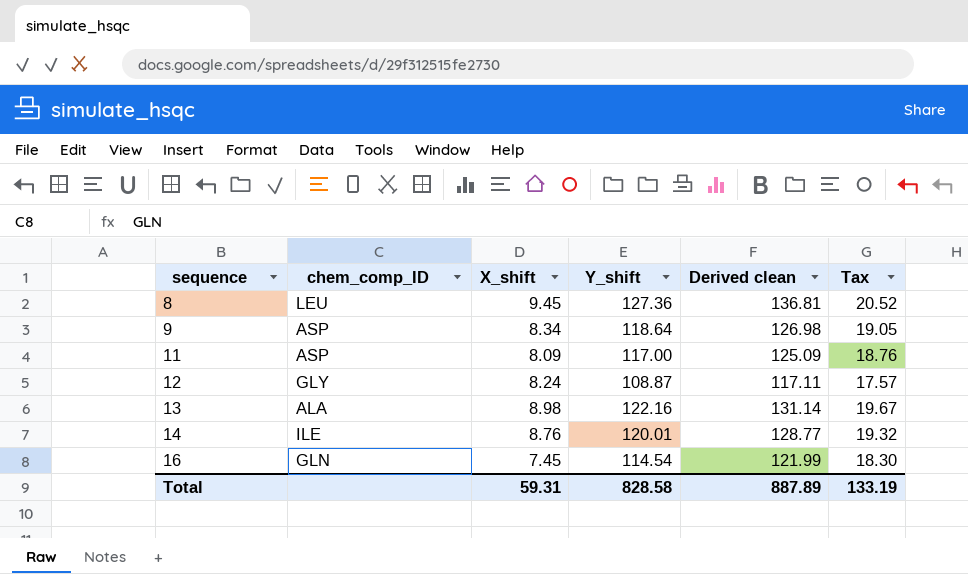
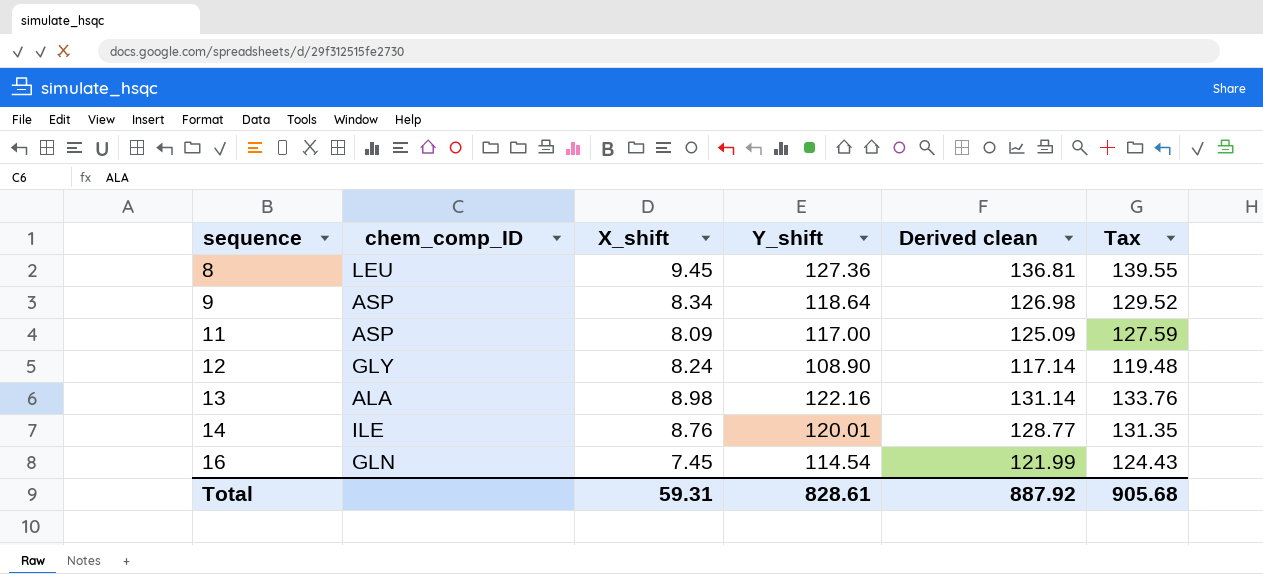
column Tax | formula: [Derived clean] * 0.15 -> [Derived clean] * 1.02
12 | Y_shift: 108.87 -> 108.90
12 | Derived clean: 117.11 -> 117.14
Total | Y_shift: 828.58 -> 828.61
Total | Derived clean: 887.89 -> 887.92
Total | Tax: 133.19 -> 905.68

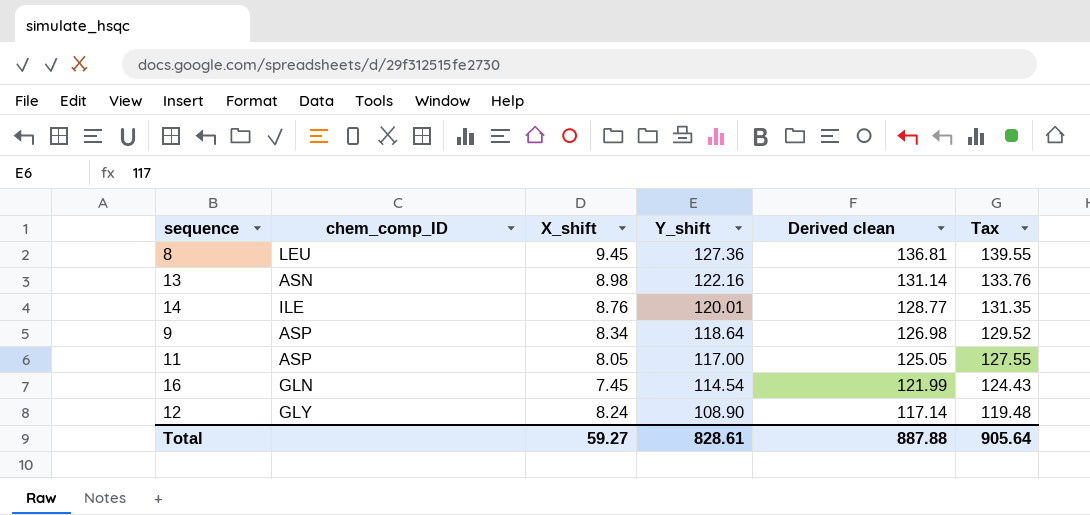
row order: sequence ascending -> Y_shift descending
13 | chem_comp_ID: ALA -> ASN
11 | X_shift: 8.09 -> 8.05
11 | Derived clean: 125.09 -> 125.05
11 | Tax: 127.59 -> 127.55
Total | X_shift: 59.31 -> 59.27
Total | Derived clean: 887.92 -> 887.88
Total | Tax: 905.68 -> 905.64

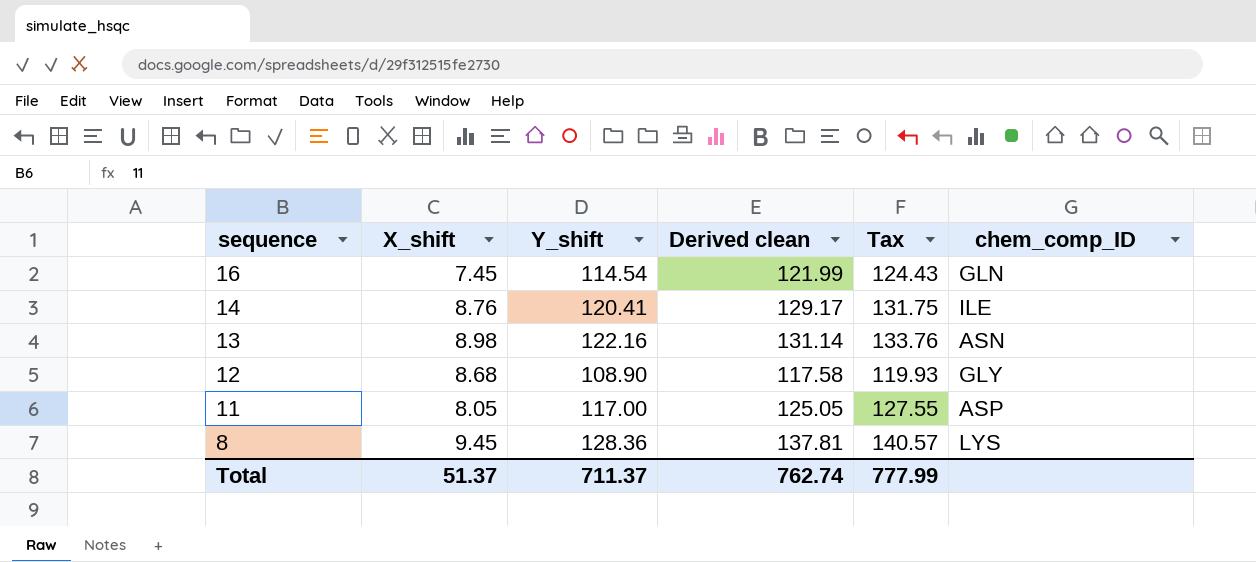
row order: Y_shift descending -> sequence descending
column chem_comp_ID | position: 2 -> 6
row 9: ASP | 8.34 | 118.64 | 126.98 | 129.52 -> none
14 | Y_shift: 120.01 -> 120.41
14 | Derived clean: 128.77 -> 129.17
14 | Tax: 131.35 -> 131.75
12 | X_shift: 8.24 -> 8.68
12 | Derived clean: 117.14 -> 117.58
12 | Tax: 119.48 -> 119.93
8 | Y_shift: 127.36 -> 128.36
8 | Derived clean: 136.81 -> 137.81
8 | Tax: 139.55 -> 140.57
8 | chem_comp_ID: LEU -> LYS
Total | X_shift: 59.27 -> 51.37
Total | Y_shift: 828.61 -> 711.37
Total | Derived clean: 887.88 -> 762.74
Total | Tax: 905.64 -> 777.99

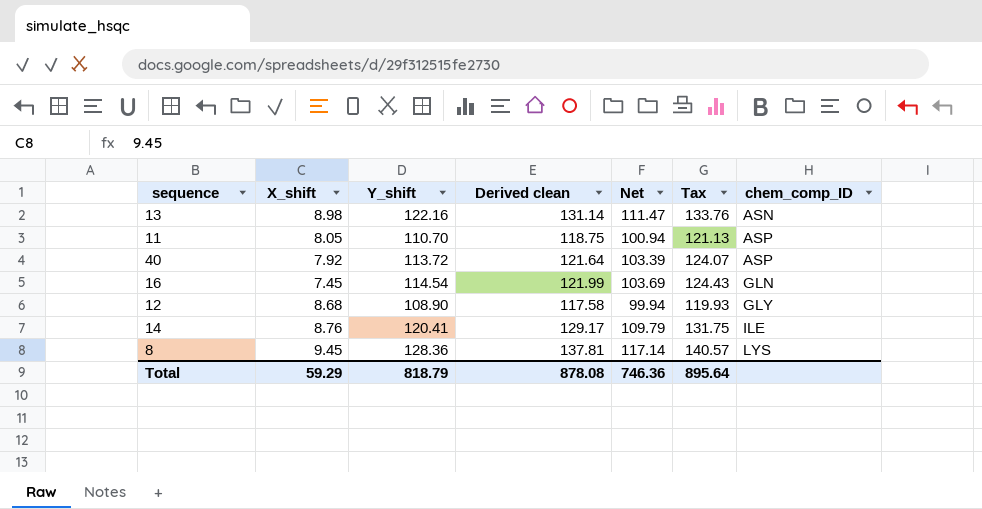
row order: sequence descending -> chem_comp_ID ascending
column Net | formula: none -> [Derived clean] * 0.85
11 | Y_shift: 117.00 -> 110.70
11 | Derived clean: 125.05 -> 118.75
11 | Tax: 127.55 -> 121.13
row 40: none -> 7.92 | 113.72 | 121.64 | 103.39 | 124.07 | ASP
Total | X_shift: 51.37 -> 59.29
Total | Y_shift: 711.37 -> 818.79
Total | Derived clean: 762.74 -> 878.08
Total | Tax: 777.99 -> 895.64

